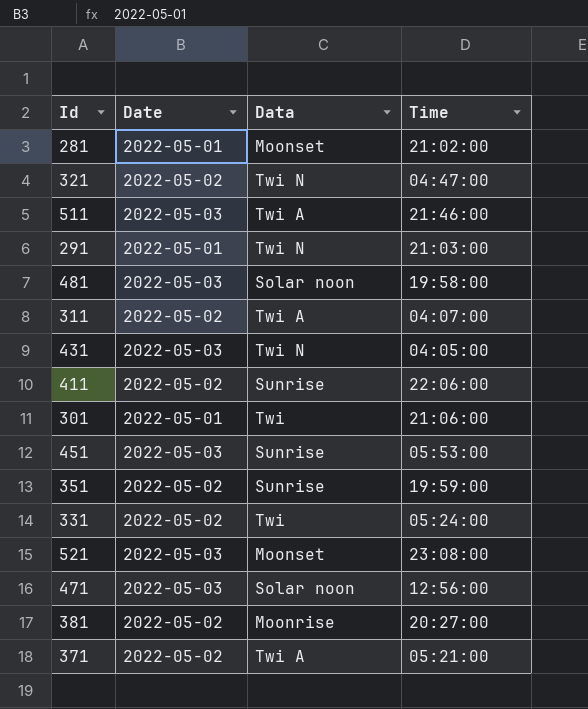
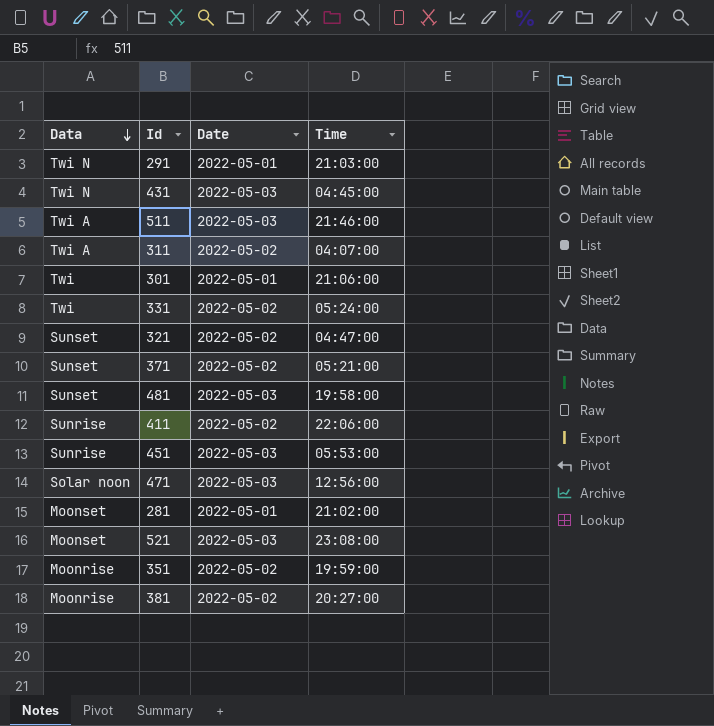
row order: none -> Data descending
column Data | position: 3 -> 1
431 | Time: 04:05:00 -> 04:45:00
321 | Data: Twi N -> Sunset
371 | Data: Twi A -> Sunset
481 | Data: Solar noon -> Sunset
351 | Data: Sunrise -> Moonrise

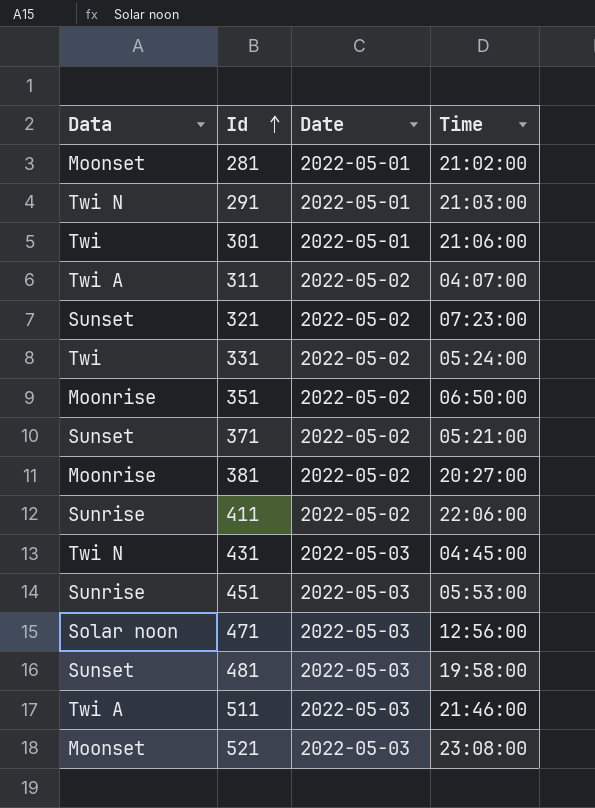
row order: Data descending -> Id ascending
321 | Time: 04:47:00 -> 07:23:00
351 | Time: 19:59:00 -> 06:50:00

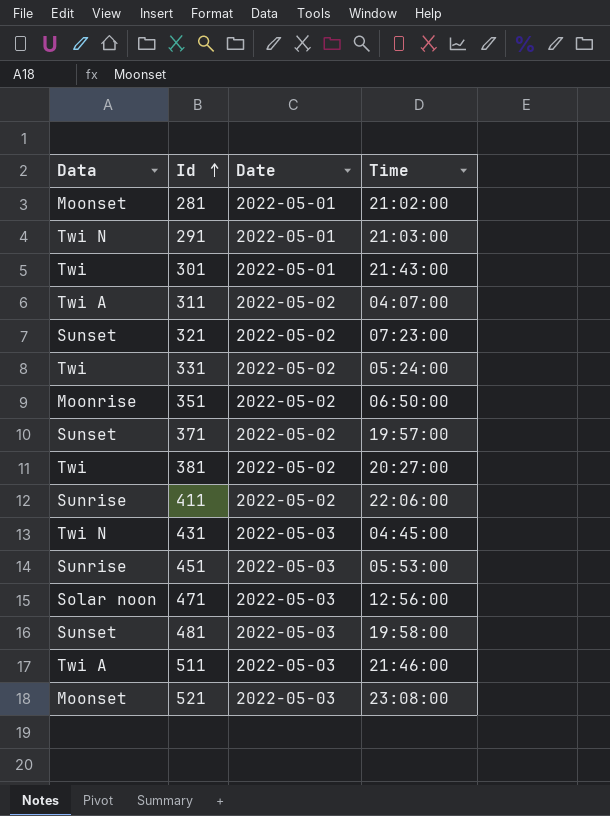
301 | Time: 21:06:00 -> 21:43:00
371 | Time: 05:21:00 -> 19:57:00
381 | Data: Moonrise -> Twi

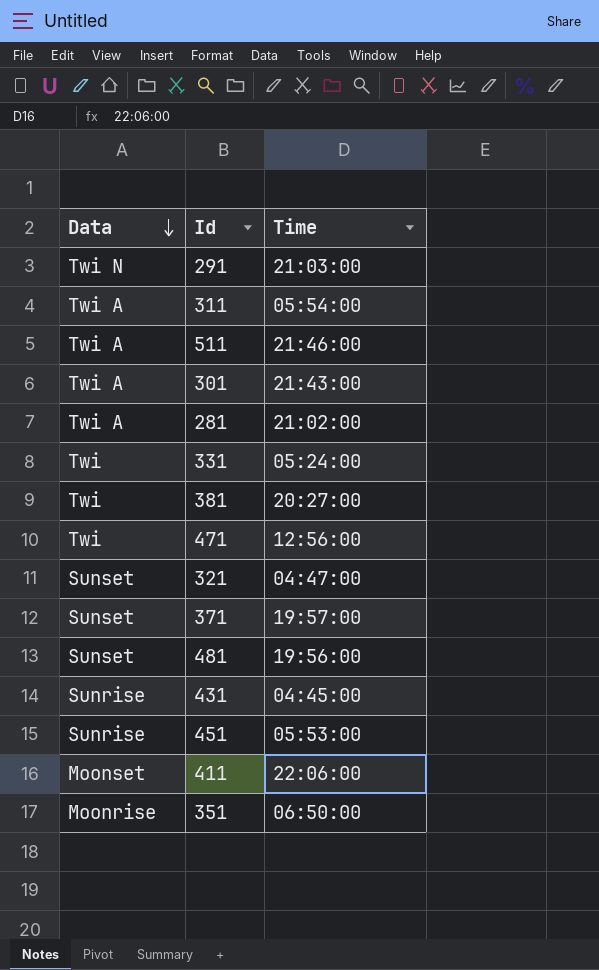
row order: Id ascending -> Data descending
column Date | position: 3 -> none
row 521: Moonset | 2022-05-03 | 23:08:00 -> none
311 | Time: 04:07:00 -> 05:54:00
301 | Data: Twi -> Twi A
281 | Data: Moonset -> Twi A
471 | Data: Solar noon -> Twi
321 | Time: 07:23:00 -> 04:47:00
481 | Time: 19:58:00 -> 19:56:00
431 | Data: Twi N -> Sunrise
411 | Data: Sunrise -> Moonset

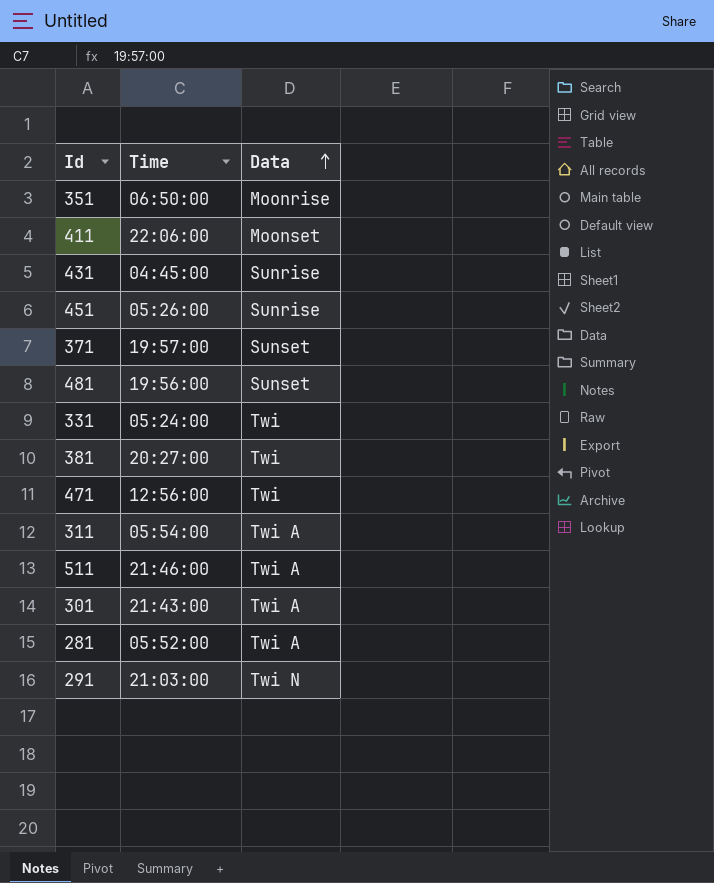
row order: Data descending -> Data ascending
column Data | position: 1 -> 3
row 321: Sunset | 04:47:00 -> none
451 | Time: 05:53:00 -> 05:26:00
281 | Time: 21:02:00 -> 05:52:00

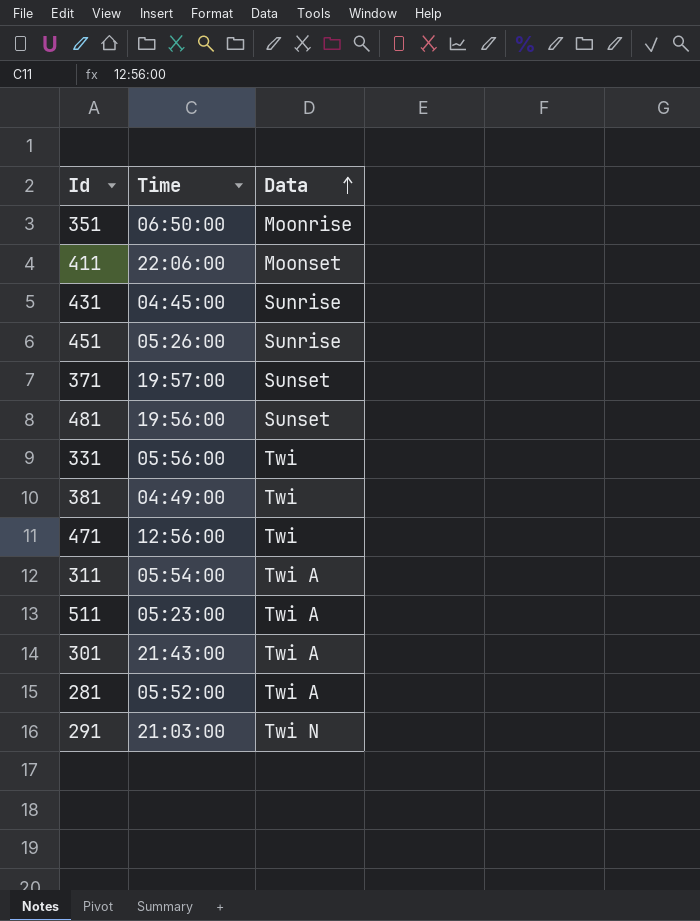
331 | Time: 05:24:00 -> 05:56:00
381 | Time: 20:27:00 -> 04:49:00
511 | Time: 21:46:00 -> 05:23:00

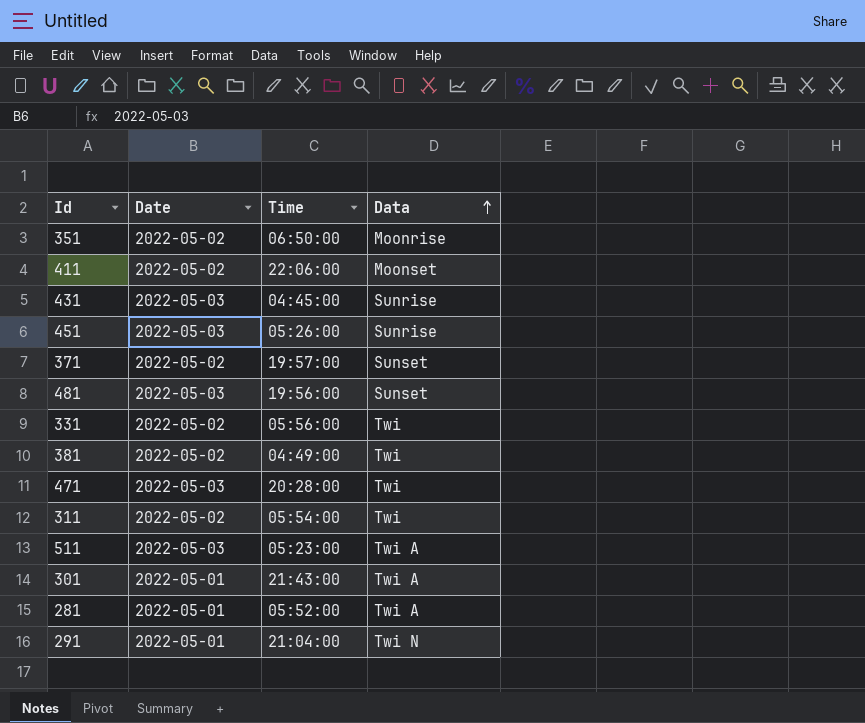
column Date | position: none -> 2
471 | Time: 12:56:00 -> 20:28:00
311 | Data: Twi A -> Twi
291 | Time: 21:03:00 -> 21:04:00

